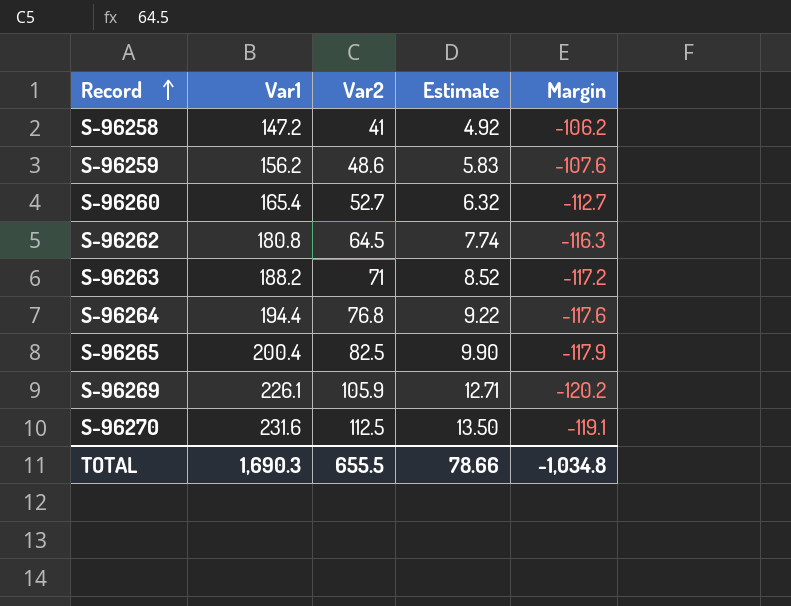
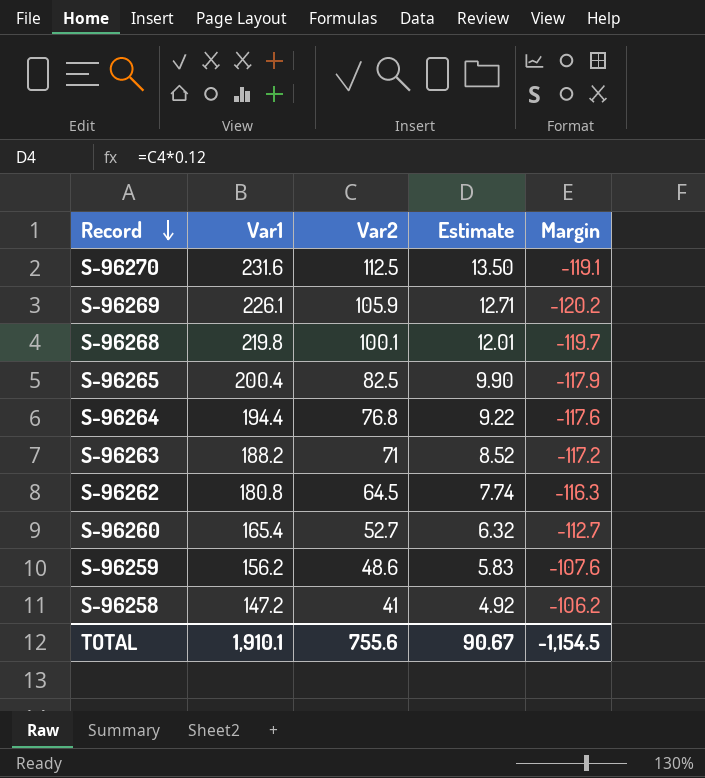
row order: Record ascending -> Record descending
row S-96268: none -> 219.8 | 100.1 | 12.01 | -119.7
TOTAL | Var1: 1,690.3 -> 1,910.1
TOTAL | Var2: 655.5 -> 755.6
TOTAL | Estimate: 78.66 -> 90.67
TOTAL | Margin: -1,034.8 -> -1,154.5

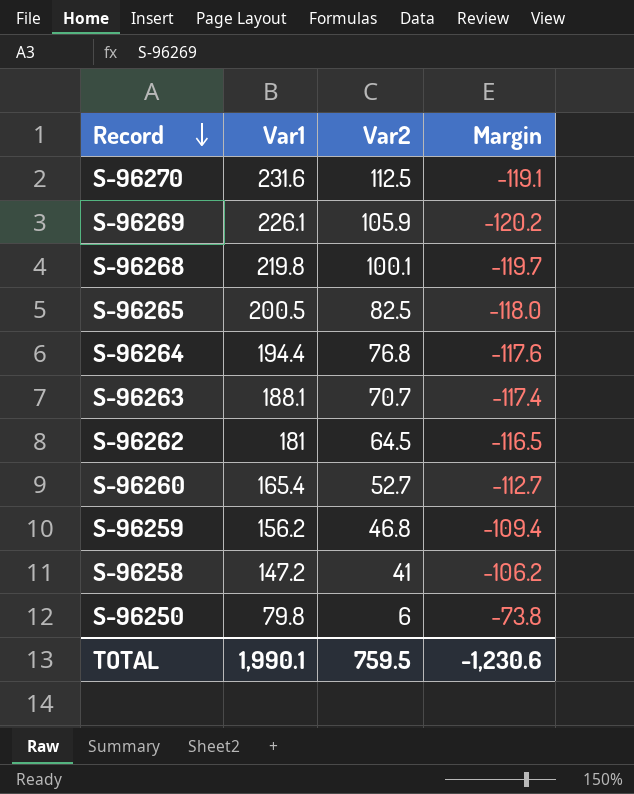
column Estimate | formula: [Var2] * 0.12 -> none
S-96265 | Var1: 200.4 -> 200.5
S-96265 | Margin: -117.9 -> -118.0
S-96263 | Var1: 188.2 -> 188.1
S-96263 | Var2: 71 -> 70.7
S-96263 | Margin: -117.2 -> -117.4
S-96262 | Var1: 180.8 -> 181
S-96262 | Margin: -116.3 -> -116.5
S-96259 | Var2: 48.6 -> 46.8
S-96259 | Margin: -107.6 -> -109.4
row S-96250: none -> 79.8 | 6 | -73.8
TOTAL | Var1: 1,910.1 -> 1,990.1
TOTAL | Var2: 755.6 -> 759.5
TOTAL | Margin: -1,154.5 -> -1,230.6

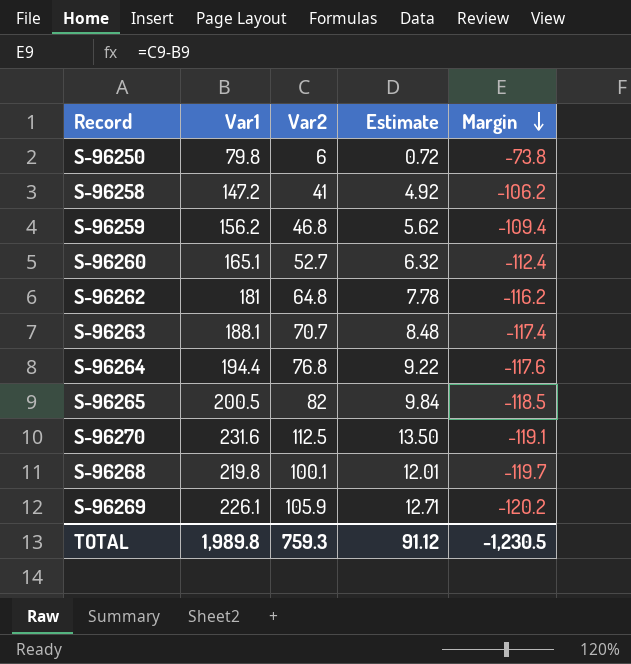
row order: Record descending -> Margin descending
column Estimate | formula: none -> [Var2] * 0.12
S-96260 | Var1: 165.4 -> 165.1
S-96260 | Margin: -112.7 -> -112.4
S-96262 | Var2: 64.5 -> 64.8
S-96262 | Margin: -116.5 -> -116.2
S-96265 | Var2: 82.5 -> 82
S-96265 | Margin: -118.0 -> -118.5
TOTAL | Var1: 1,990.1 -> 1,989.8
TOTAL | Var2: 759.5 -> 759.3
TOTAL | Margin: -1,230.6 -> -1,230.5

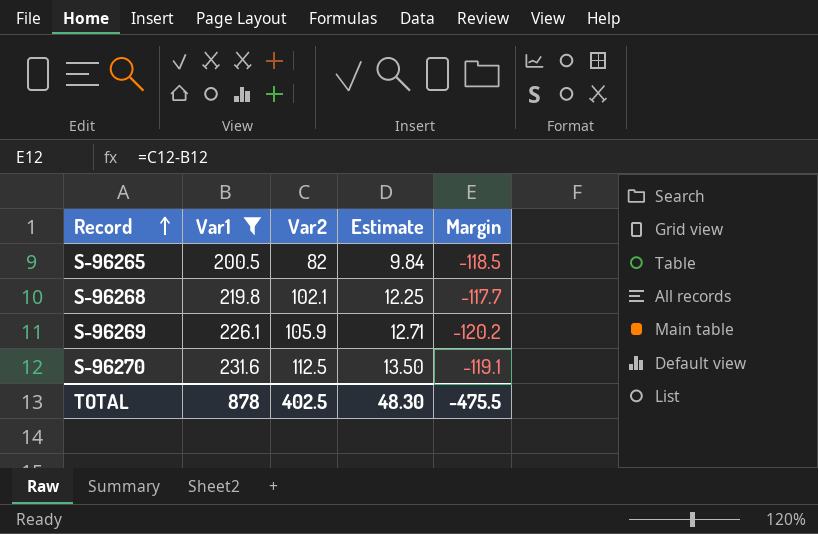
filter: none -> Var1 >= 200.5
row order: Margin descending -> Record ascending
S-96268 | Var2: 100.1 -> 102.1
S-96268 | Estimate: 12.01 -> 12.25
S-96268 | Margin: -119.7 -> -117.7
TOTAL | Var1: 1,989.8 -> 878
TOTAL | Var2: 759.3 -> 402.5
TOTAL | Estimate: 91.12 -> 48.30
TOTAL | Margin: -1,230.5 -> -475.5

